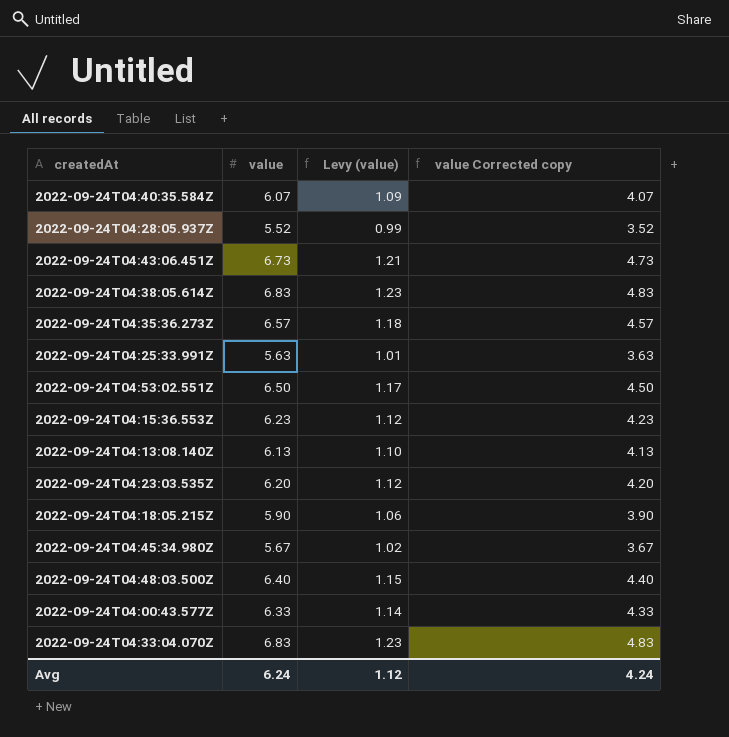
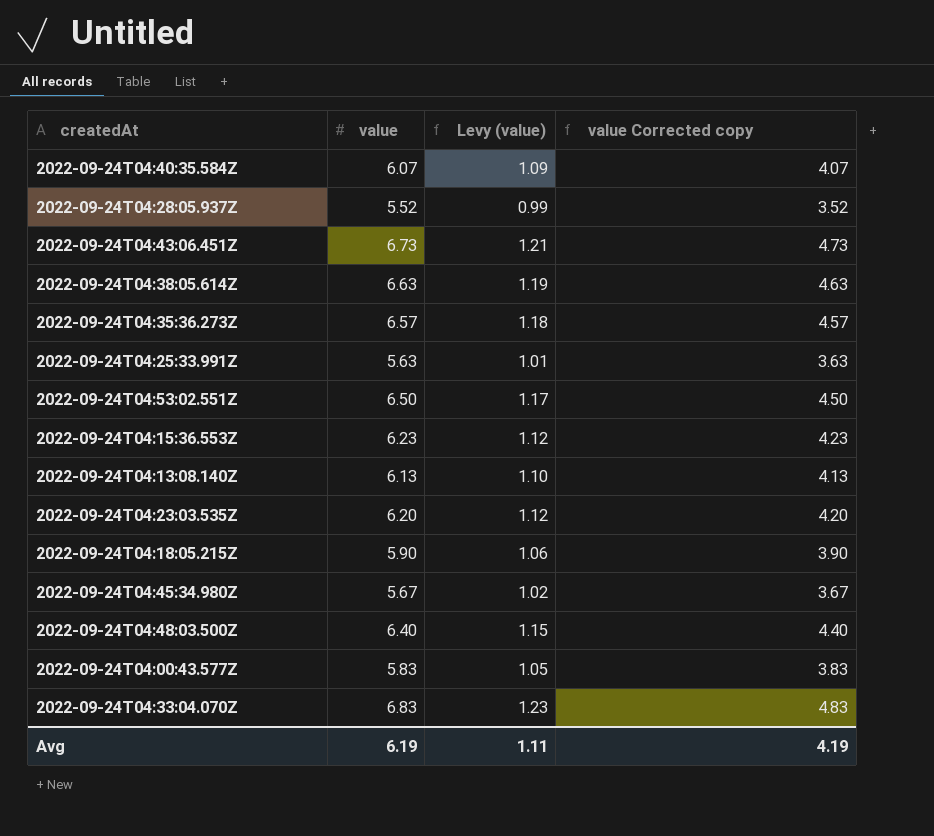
2022-09-24T04:38:05.614Z | value: 6.83 -> 6.63
2022-09-24T04:38:05.614Z | Levy (value): 1.23 -> 1.19
2022-09-24T04:38:05.614Z | value Corrected copy: 4.83 -> 4.63
2022-09-24T04:00:43.577Z | value: 6.33 -> 5.83
2022-09-24T04:00:43.577Z | Levy (value): 1.14 -> 1.05
2022-09-24T04:00:43.577Z | value Corrected copy: 4.33 -> 3.83
Avg | value: 6.24 -> 6.19
Avg | Levy (value): 1.12 -> 1.11
Avg | value Corrected copy: 4.24 -> 4.19

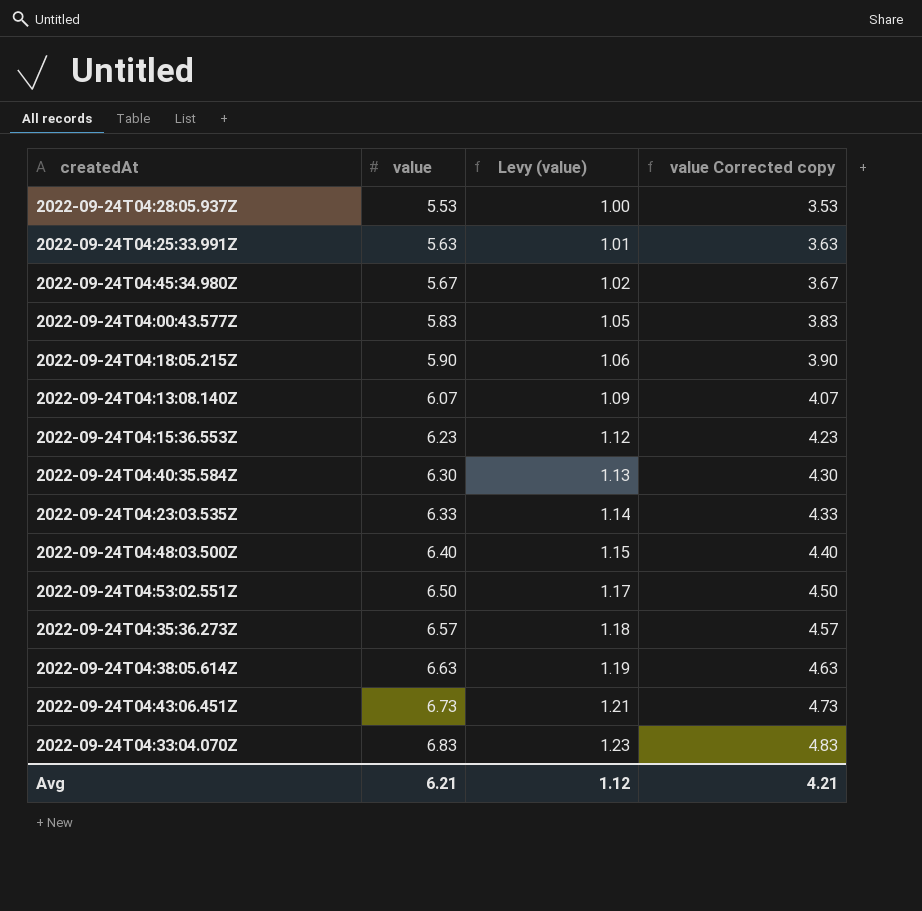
row order: none -> value ascending
2022-09-24T04:28:05.937Z | value: 5.52 -> 5.53
2022-09-24T04:28:05.937Z | Levy (value): 0.99 -> 1.00
2022-09-24T04:28:05.937Z | value Corrected copy: 3.52 -> 3.53
2022-09-24T04:13:08.140Z | value: 6.13 -> 6.07
2022-09-24T04:13:08.140Z | Levy (value): 1.10 -> 1.09
2022-09-24T04:13:08.140Z | value Corrected copy: 4.13 -> 4.07
2022-09-24T04:40:35.584Z | value: 6.07 -> 6.30
2022-09-24T04:40:35.584Z | Levy (value): 1.09 -> 1.13
2022-09-24T04:40:35.584Z | value Corrected copy: 4.07 -> 4.30
2022-09-24T04:23:03.535Z | value: 6.20 -> 6.33
2022-09-24T04:23:03.535Z | Levy (value): 1.12 -> 1.14
2022-09-24T04:23:03.535Z | value Corrected copy: 4.20 -> 4.33
Avg | value: 6.19 -> 6.21
Avg | Levy (value): 1.11 -> 1.12
Avg | value Corrected copy: 4.19 -> 4.21

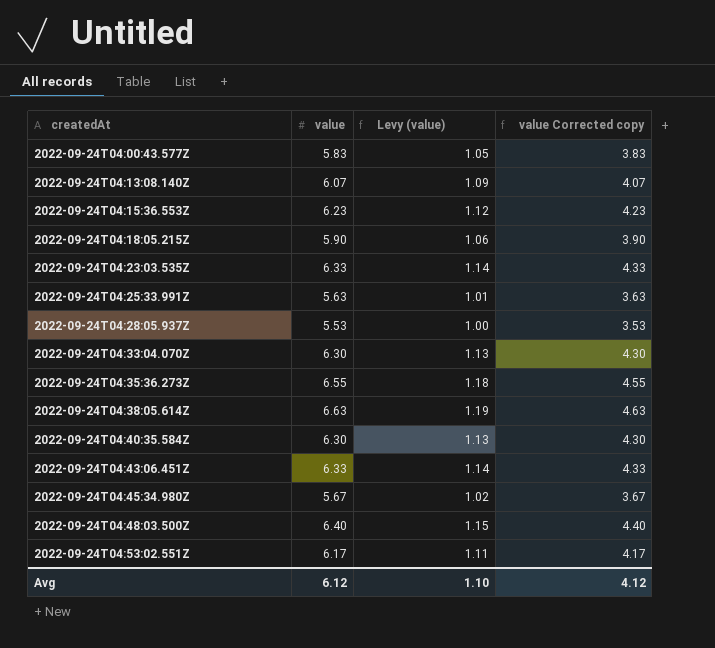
row order: value ascending -> createdAt ascending
2022-09-24T04:33:04.070Z | value: 6.83 -> 6.30
2022-09-24T04:33:04.070Z | Levy (value): 1.23 -> 1.13
2022-09-24T04:33:04.070Z | value Corrected copy: 4.83 -> 4.30
2022-09-24T04:35:36.273Z | value: 6.57 -> 6.55
2022-09-24T04:35:36.273Z | value Corrected copy: 4.57 -> 4.55
2022-09-24T04:43:06.451Z | value: 6.73 -> 6.33
2022-09-24T04:43:06.451Z | Levy (value): 1.21 -> 1.14
2022-09-24T04:43:06.451Z | value Corrected copy: 4.73 -> 4.33
2022-09-24T04:53:02.551Z | value: 6.50 -> 6.17
2022-09-24T04:53:02.551Z | Levy (value): 1.17 -> 1.11
2022-09-24T04:53:02.551Z | value Corrected copy: 4.50 -> 4.17
Avg | value: 6.21 -> 6.12
Avg | Levy (value): 1.12 -> 1.10
Avg | value Corrected copy: 4.21 -> 4.12

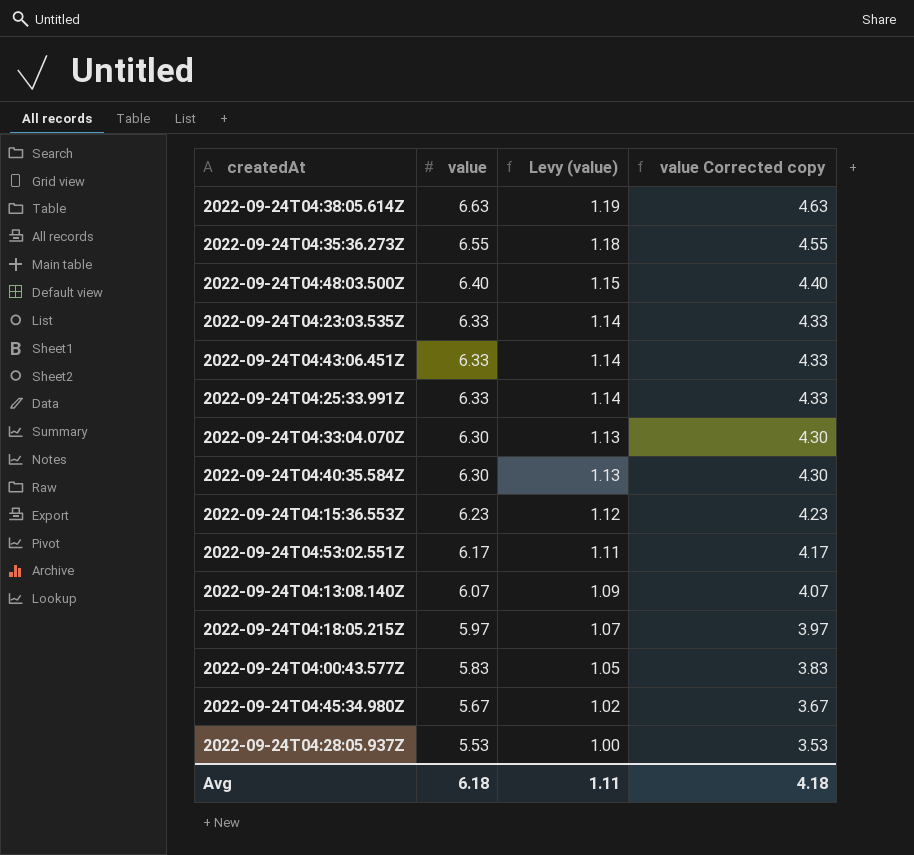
row order: createdAt ascending -> value descending
2022-09-24T04:25:33.991Z | value: 5.63 -> 6.33
2022-09-24T04:25:33.991Z | Levy (value): 1.01 -> 1.14
2022-09-24T04:25:33.991Z | value Corrected copy: 3.63 -> 4.33
2022-09-24T04:18:05.215Z | value: 5.90 -> 5.97
2022-09-24T04:18:05.215Z | Levy (value): 1.06 -> 1.07
2022-09-24T04:18:05.215Z | value Corrected copy: 3.90 -> 3.97
Avg | value: 6.12 -> 6.18
Avg | Levy (value): 1.10 -> 1.11
Avg | value Corrected copy: 4.12 -> 4.18

